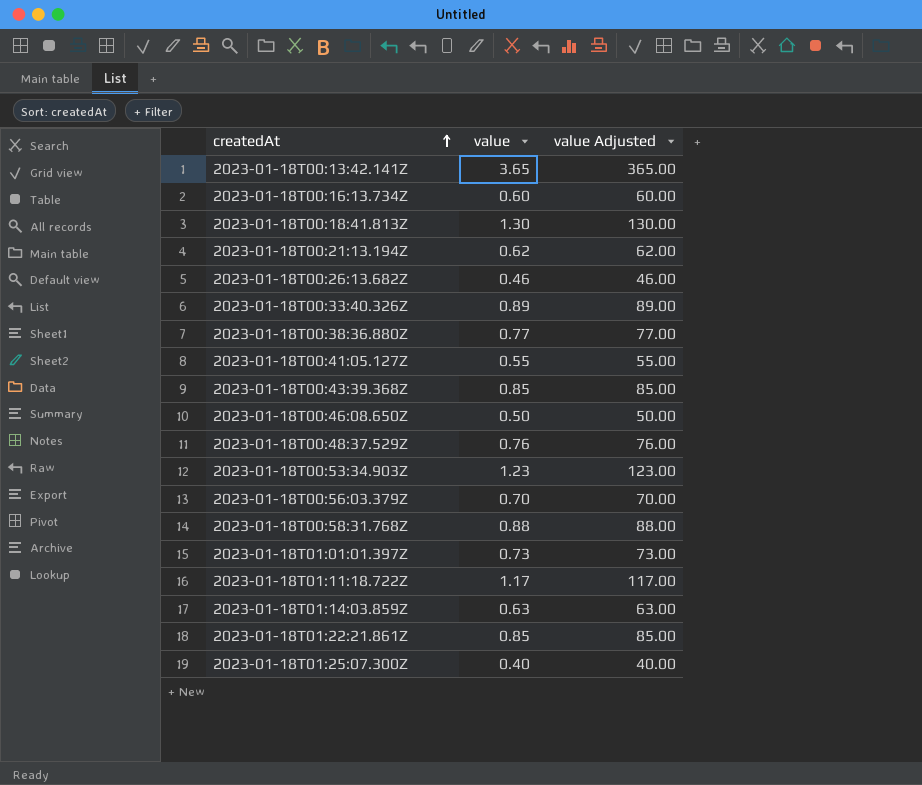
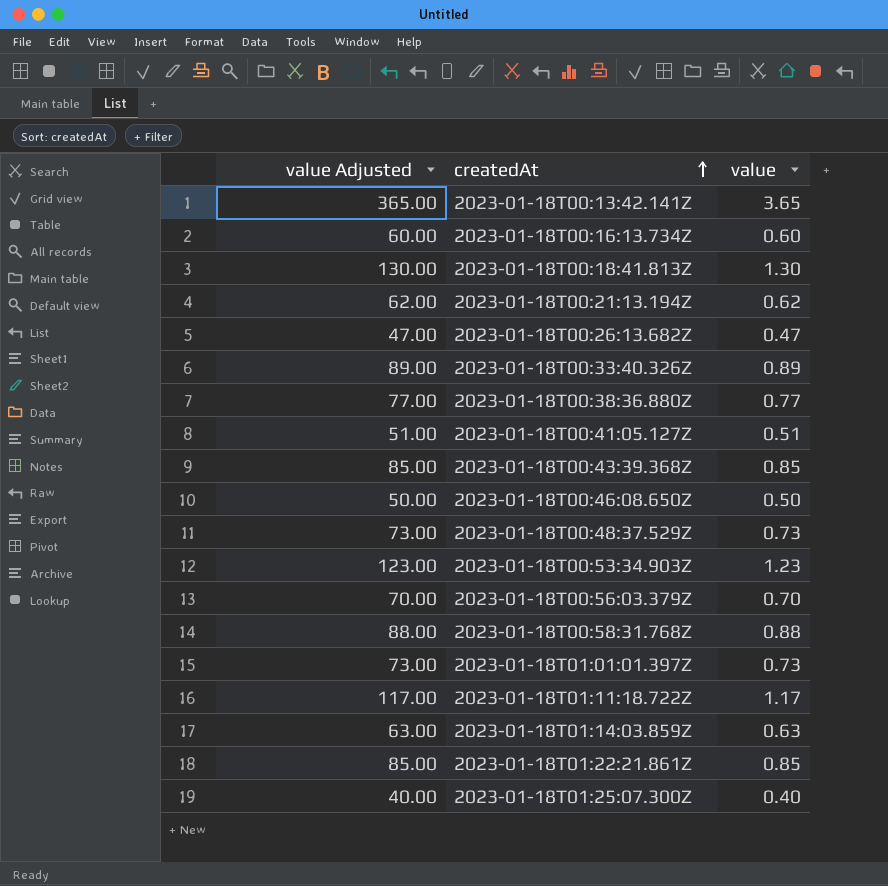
column value Adjusted | position: 3 -> 1
2023-01-18T00:26:13.682Z | value Adjusted: 46.00 -> 47.00
2023-01-18T00:26:13.682Z | value: 0.46 -> 0.47
2023-01-18T00:41:05.127Z | value Adjusted: 55.00 -> 51.00
2023-01-18T00:41:05.127Z | value: 0.55 -> 0.51
2023-01-18T00:48:37.529Z | value Adjusted: 76.00 -> 73.00
2023-01-18T00:48:37.529Z | value: 0.76 -> 0.73

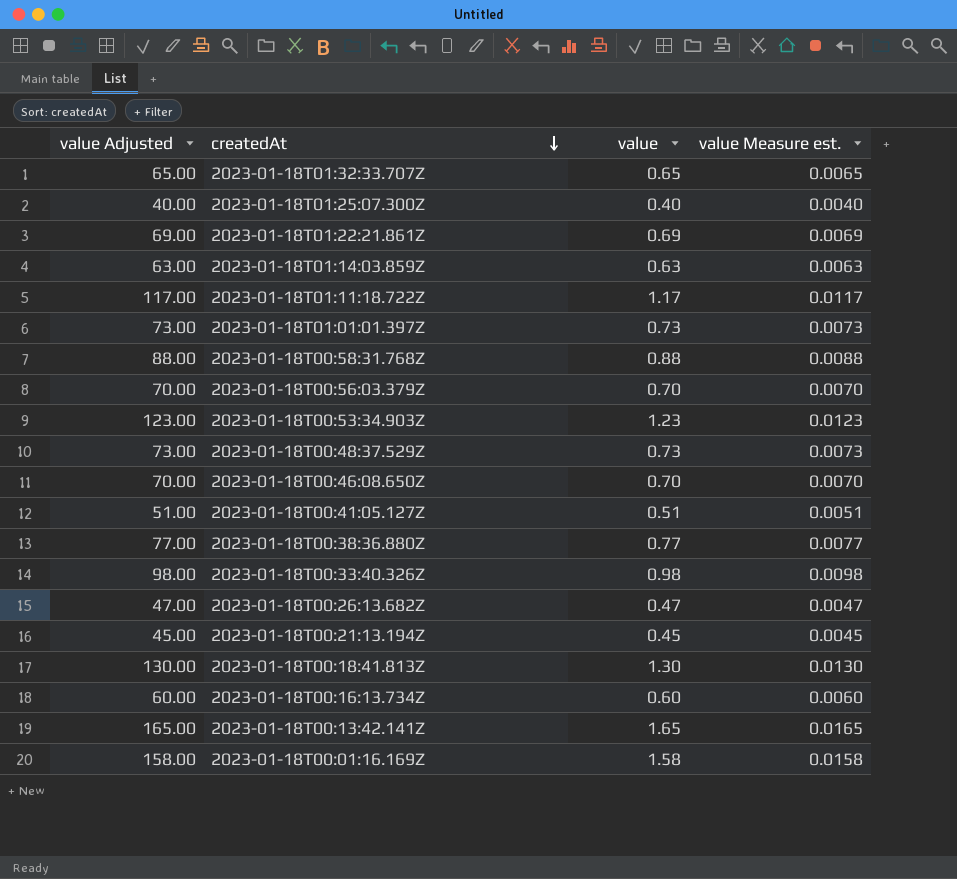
row order: createdAt ascending -> createdAt descending
column value Measure est. | formula: none -> [value] * 0.01
row 2023-01-18T00:43:39.368Z: 85.00 | 0.85 -> none
row 2023-01-18T01:32:33.707Z: none -> 65.00 | 0.65 | 0.0065
2023-01-18T01:22:21.861Z | value Adjusted: 85.00 -> 69.00
2023-01-18T01:22:21.861Z | value: 0.85 -> 0.69
2023-01-18T00:46:08.650Z | value Adjusted: 50.00 -> 70.00
2023-01-18T00:46:08.650Z | value: 0.50 -> 0.70
2023-01-18T00:33:40.326Z | value Adjusted: 89.00 -> 98.00
2023-01-18T00:33:40.326Z | value: 0.89 -> 0.98
2023-01-18T00:21:13.194Z | value Adjusted: 62.00 -> 45.00
2023-01-18T00:21:13.194Z | value: 0.62 -> 0.45
2023-01-18T00:13:42.141Z | value Adjusted: 365.00 -> 165.00
2023-01-18T00:13:42.141Z | value: 3.65 -> 1.65
row 2023-01-18T00:01:16.169Z: none -> 158.00 | 1.58 | 0.0158

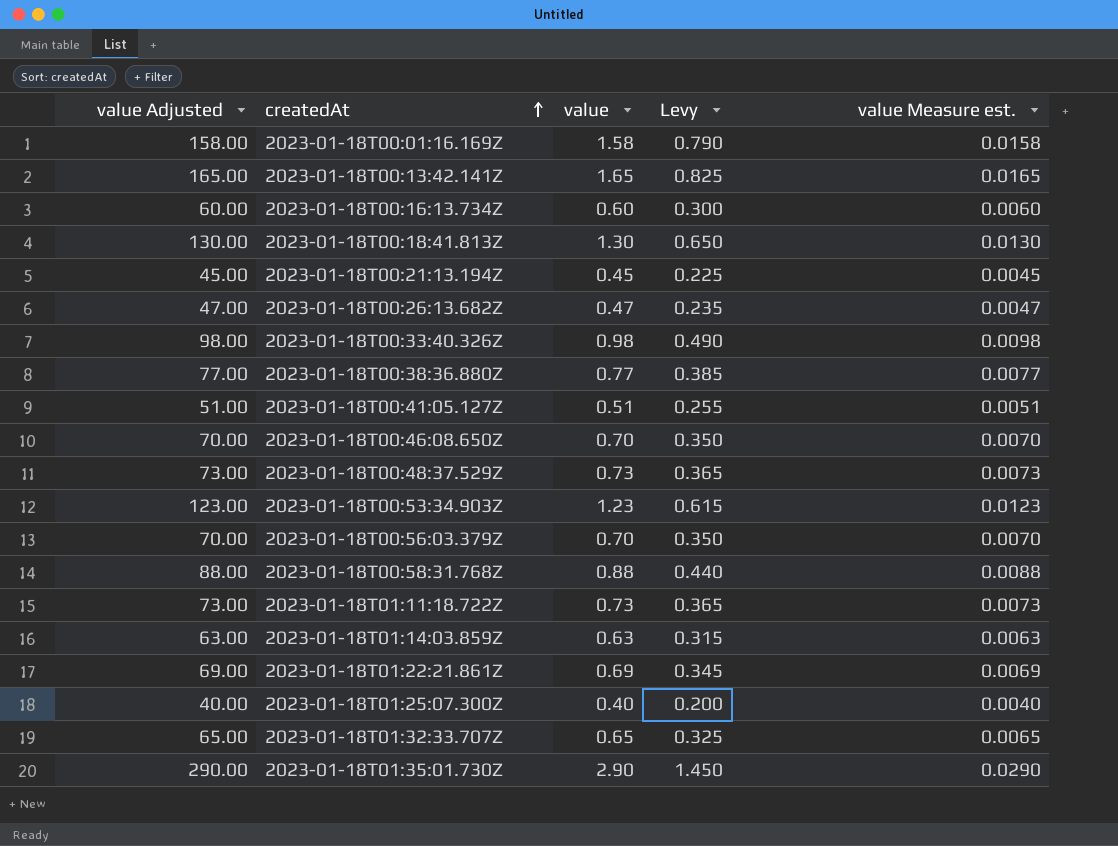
row order: createdAt descending -> createdAt ascending
column Levy | formula: none -> [value] * 0.5
row 2023-01-18T01:01:01.397Z: 73.00 | 0.73 | 0.0073 -> none
2023-01-18T01:11:18.722Z | value Adjusted: 117.00 -> 73.00
2023-01-18T01:11:18.722Z | value: 1.17 -> 0.73
2023-01-18T01:11:18.722Z | value Measure est.: 0.0117 -> 0.0073
row 2023-01-18T01:35:01.730Z: none -> 290.00 | 2.90 | 1.450 | 0.0290

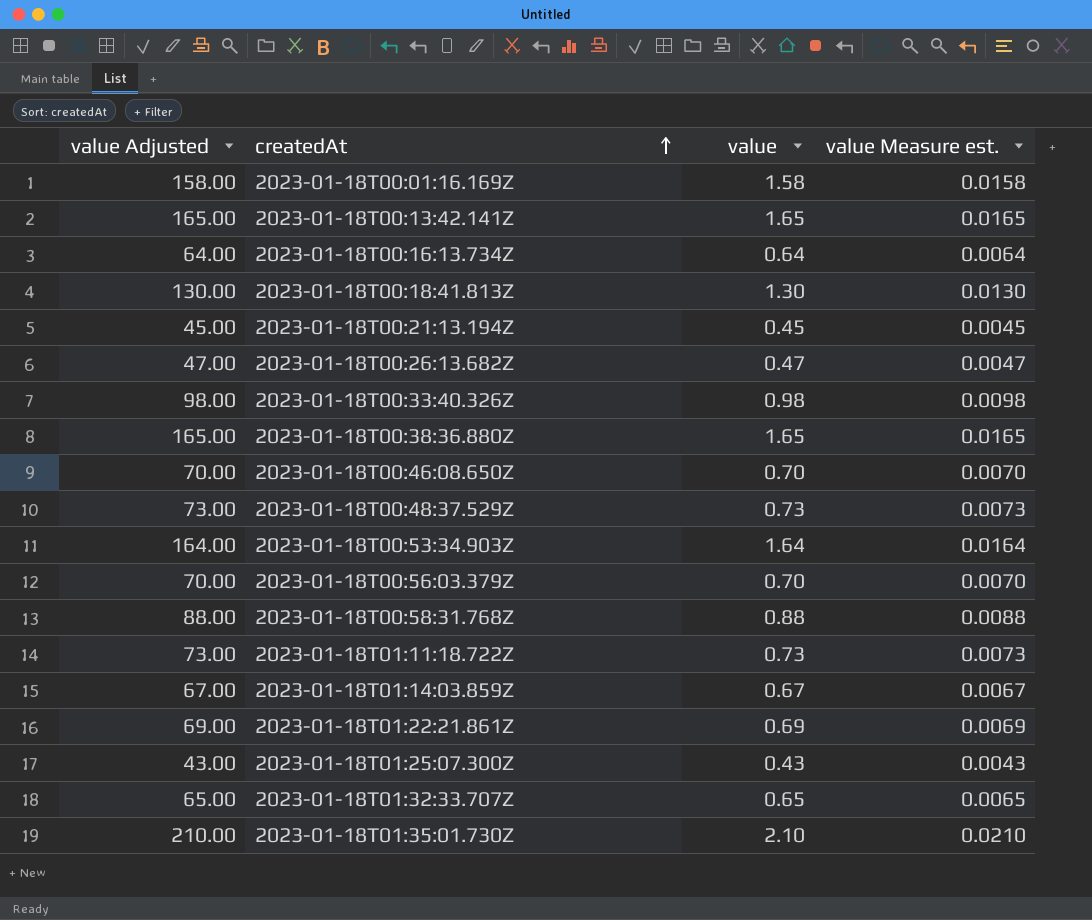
column Levy | formula: [value] * 0.5 -> none
row 2023-01-18T00:41:05.127Z: 51.00 | 0.51 | 0.255 | 0.0051 -> none
2023-01-18T00:16:13.734Z | value Adjusted: 60.00 -> 64.00
2023-01-18T00:16:13.734Z | value: 0.60 -> 0.64
2023-01-18T00:16:13.734Z | value Measure est.: 0.0060 -> 0.0064
2023-01-18T00:38:36.880Z | value Adjusted: 77.00 -> 165.00
2023-01-18T00:38:36.880Z | value: 0.77 -> 1.65
2023-01-18T00:38:36.880Z | value Measure est.: 0.0077 -> 0.0165
2023-01-18T00:53:34.903Z | value Adjusted: 123.00 -> 164.00
2023-01-18T00:53:34.903Z | value: 1.23 -> 1.64
2023-01-18T00:53:34.903Z | value Measure est.: 0.0123 -> 0.0164
2023-01-18T01:14:03.859Z | value Adjusted: 63.00 -> 67.00
2023-01-18T01:14:03.859Z | value: 0.63 -> 0.67
2023-01-18T01:14:03.859Z | value Measure est.: 0.0063 -> 0.0067
2023-01-18T01:25:07.300Z | value Adjusted: 40.00 -> 43.00
2023-01-18T01:25:07.300Z | value: 0.40 -> 0.43
2023-01-18T01:25:07.300Z | value Measure est.: 0.0040 -> 0.0043
2023-01-18T01:35:01.730Z | value Adjusted: 290.00 -> 210.00
2023-01-18T01:35:01.730Z | value: 2.90 -> 2.10
2023-01-18T01:35:01.730Z | value Measure est.: 0.0290 -> 0.0210

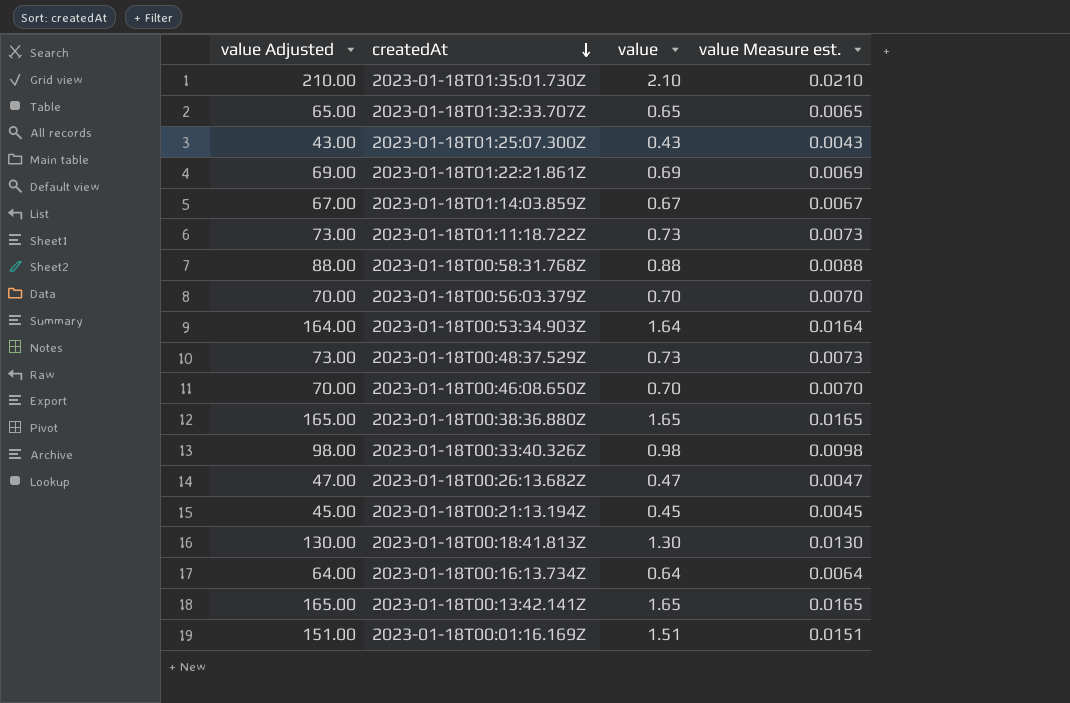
row order: createdAt ascending -> createdAt descending
2023-01-18T00:01:16.169Z | value Adjusted: 158.00 -> 151.00
2023-01-18T00:01:16.169Z | value: 1.58 -> 1.51
2023-01-18T00:01:16.169Z | value Measure est.: 0.0158 -> 0.0151

